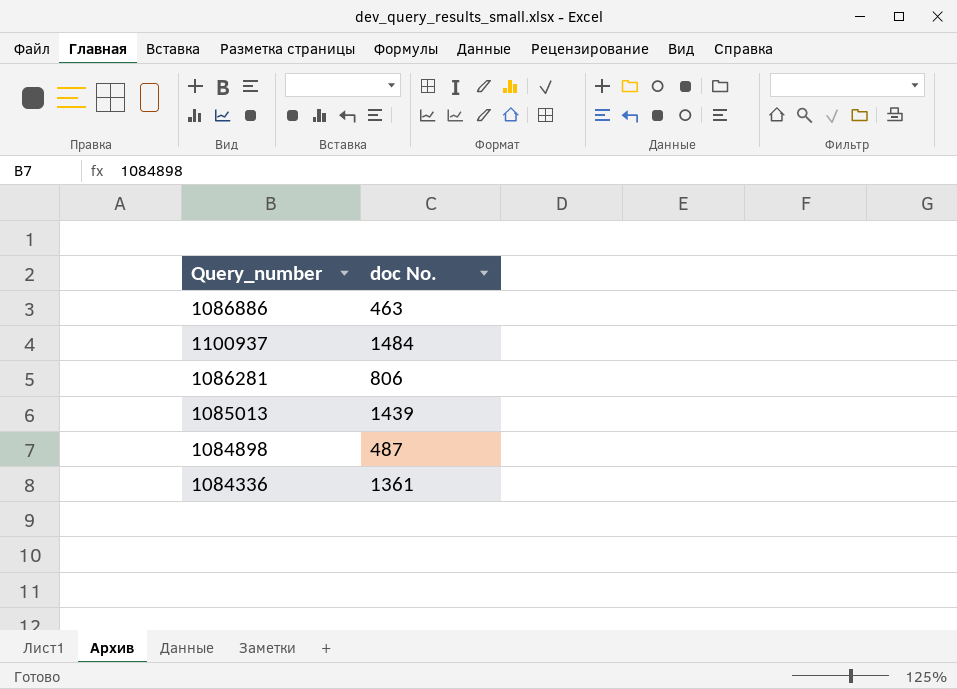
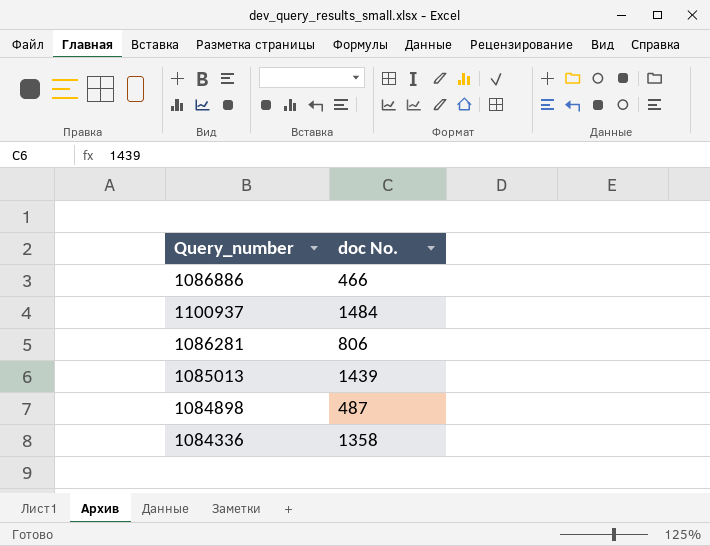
1086886 | doc No.: 463 -> 466
1084336 | doc No.: 1361 -> 1358

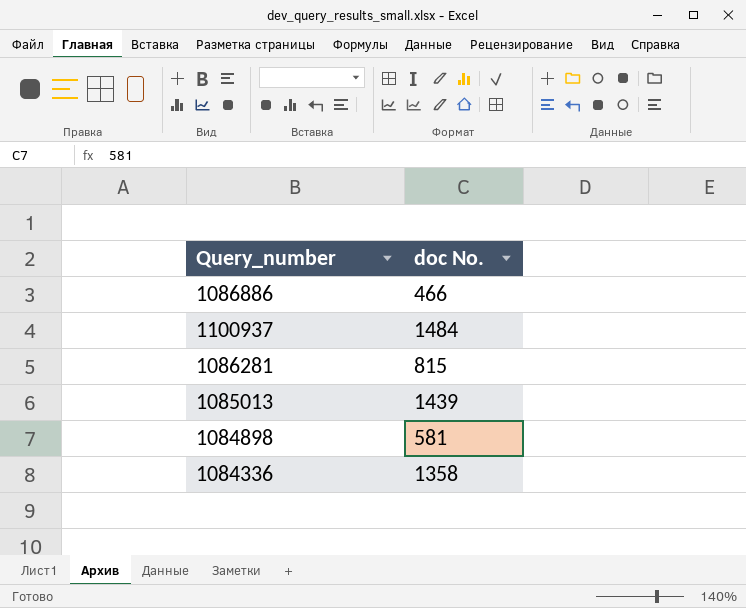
1086281 | doc No.: 806 -> 815
1084898 | doc No.: 487 -> 581

